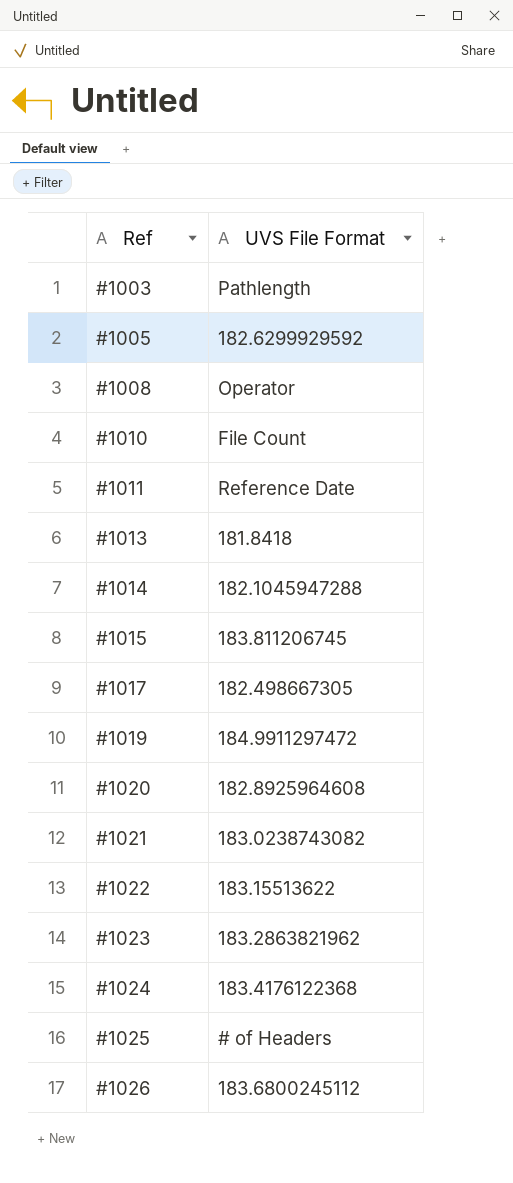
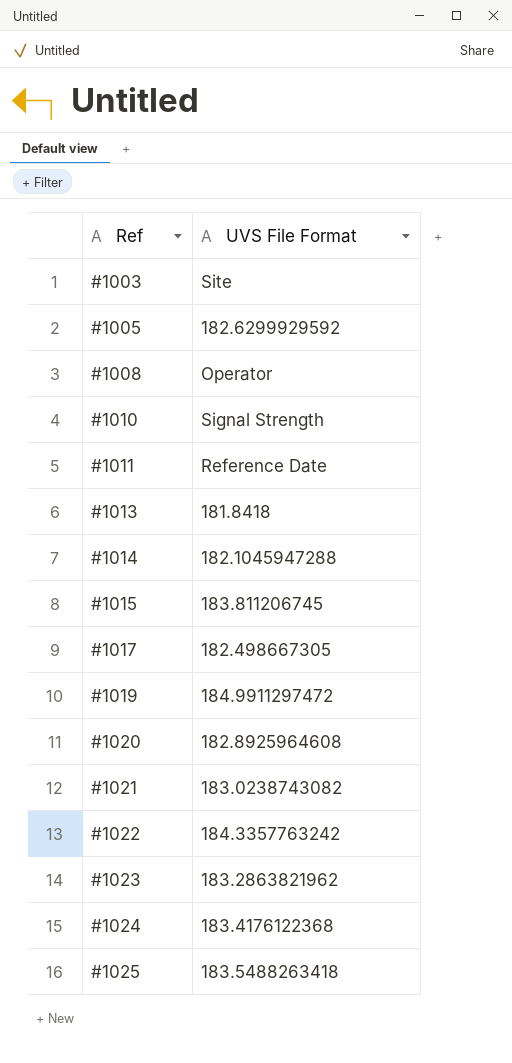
row #1026: 183.6800245112 -> none
#1003 | UVS File Format: Pathlength -> Site
#1010 | UVS File Format: File Count -> Signal Strength
#1022 | UVS File Format: 183.15513622 -> 184.3357763242
#1025 | UVS File Format: # of Headers -> 183.5488263418

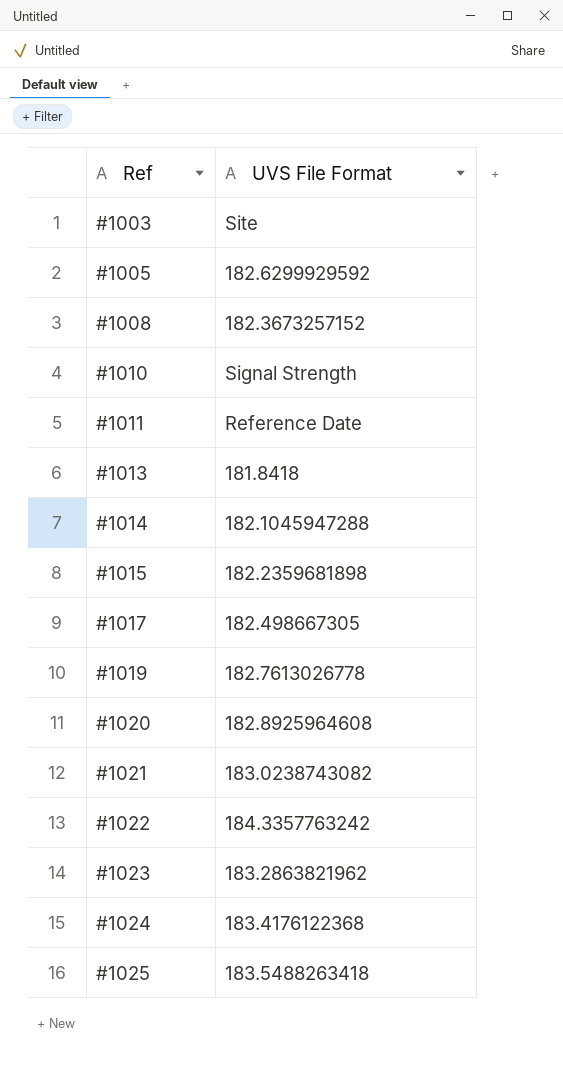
#1008 | UVS File Format: Operator -> 182.3673257152
#1015 | UVS File Format: 183.811206745 -> 182.2359681898
#1019 | UVS File Format: 184.9911297472 -> 182.7613026778

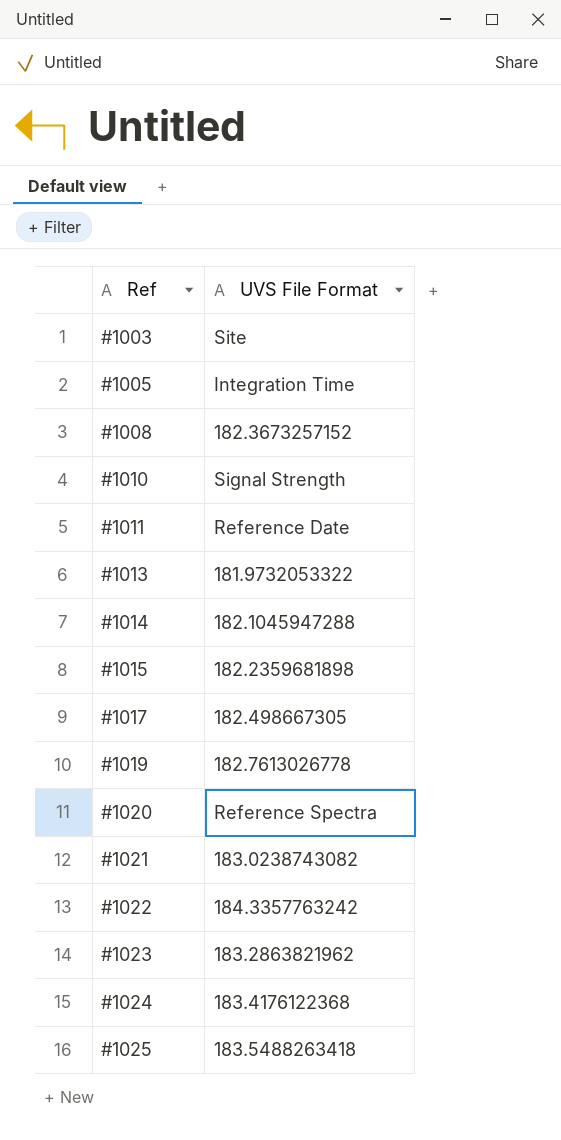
#1005 | UVS File Format: 182.6299929592 -> Integration Time
#1013 | UVS File Format: 181.8418 -> 181.9732053322
#1020 | UVS File Format: 182.8925964608 -> Reference Spectra

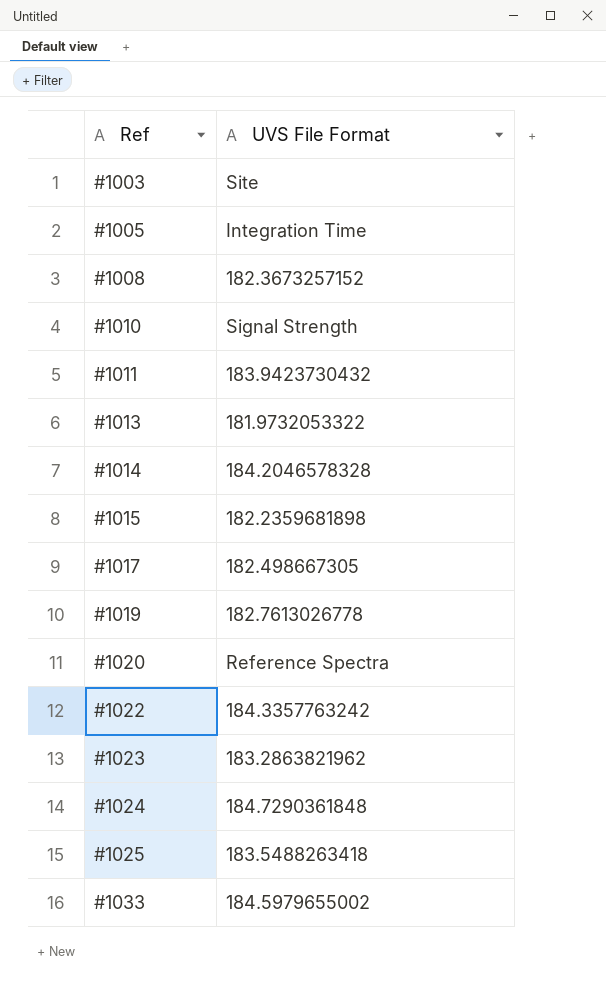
row #1021: 183.0238743082 -> none
#1011 | UVS File Format: Reference Date -> 183.9423730432
#1014 | UVS File Format: 182.1045947288 -> 184.2046578328
#1024 | UVS File Format: 183.4176122368 -> 184.7290361848
row #1033: none -> 184.5979655002

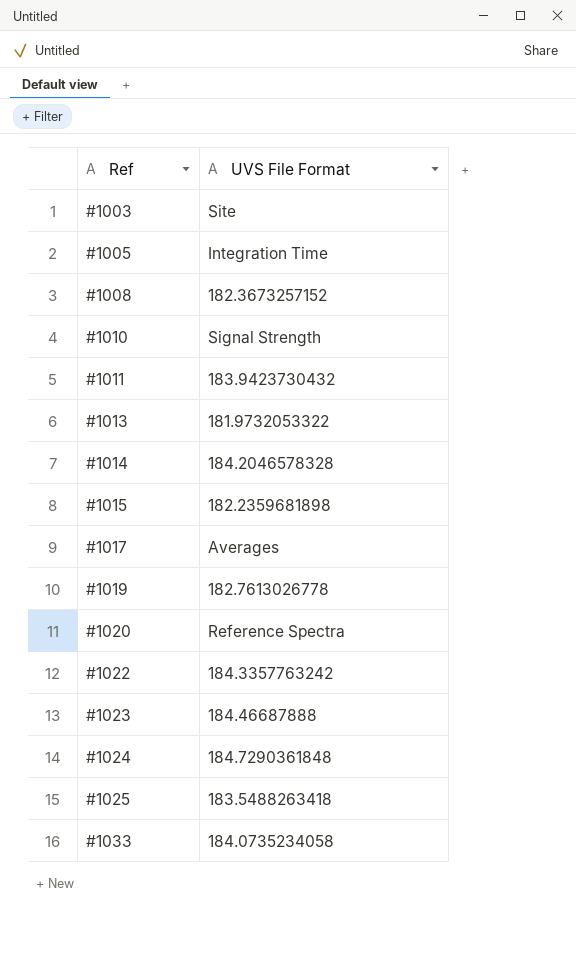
#1017 | UVS File Format: 182.498667305 -> Averages
#1023 | UVS File Format: 183.2863821962 -> 184.46687888
#1033 | UVS File Format: 184.5979655002 -> 184.0735234058

